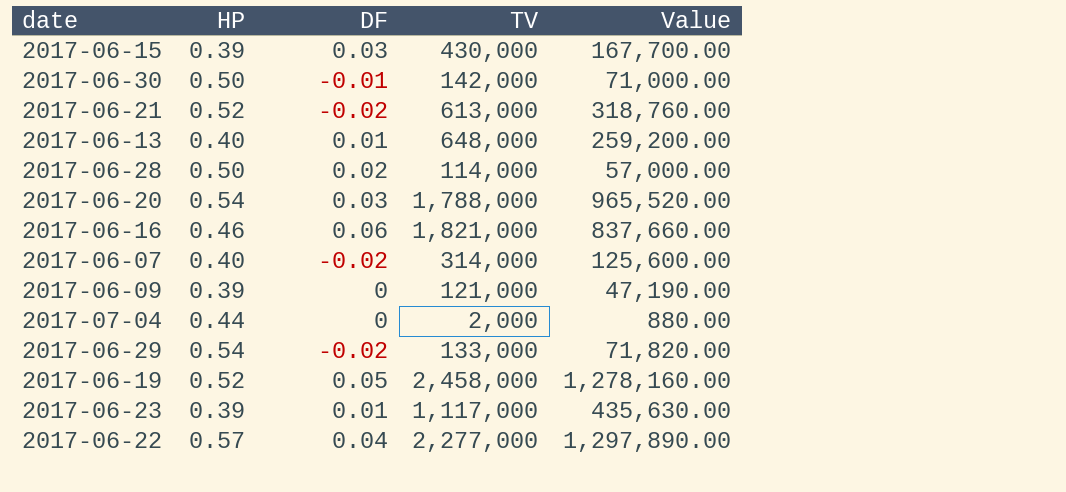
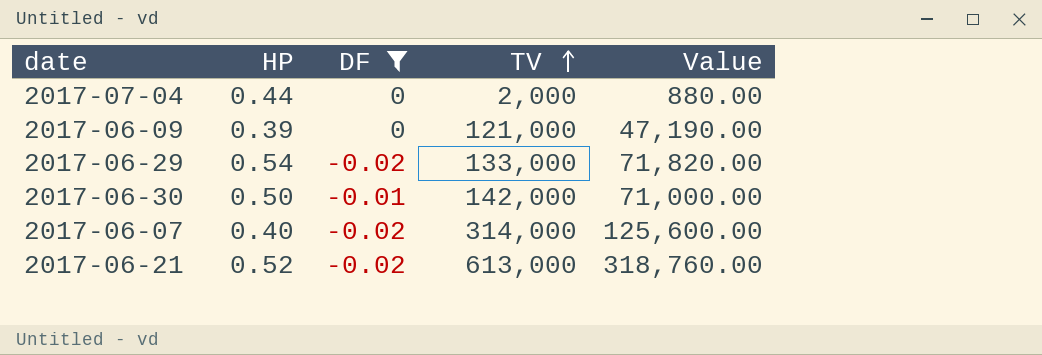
filter: none -> DF <= 0
row order: none -> TV ascending

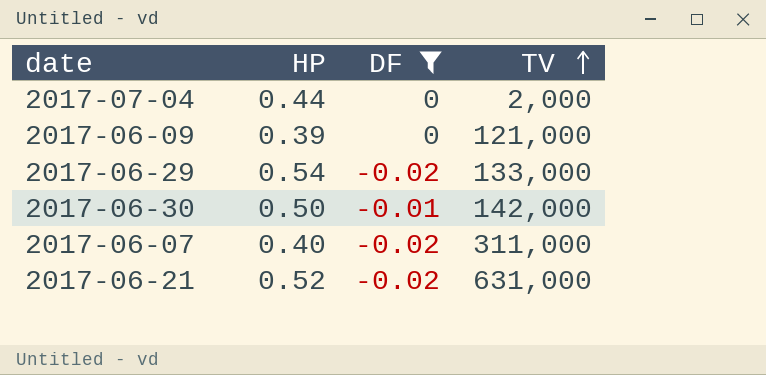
column Value | formula: [HP] * [TV] -> none
2017-06-07 | TV: 314,000 -> 311,000
2017-06-21 | TV: 613,000 -> 631,000

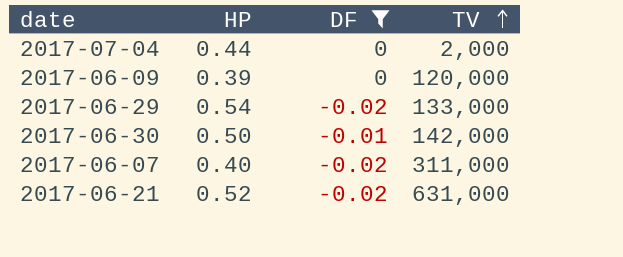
2017-06-09 | TV: 121,000 -> 120,000

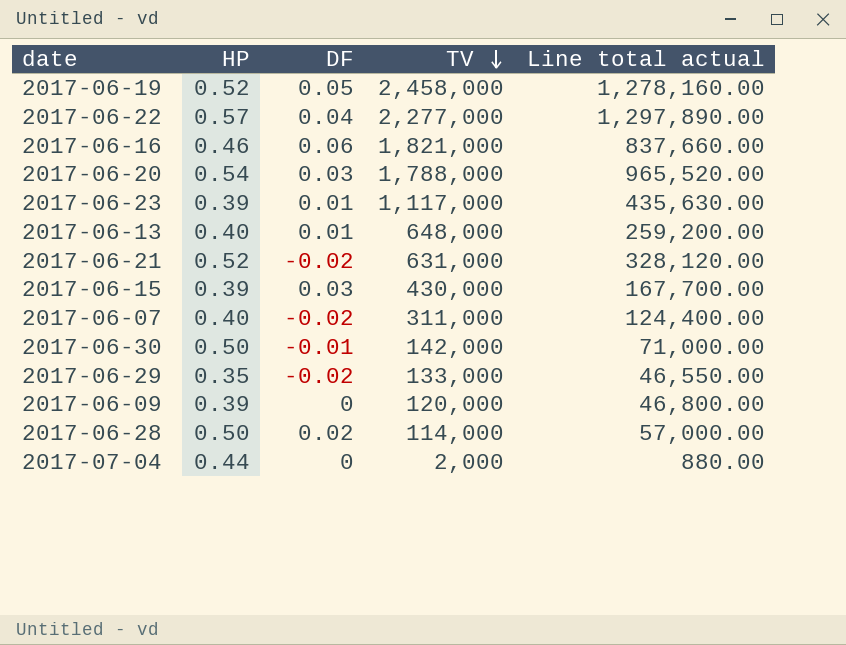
filter: DF <= 0 -> none
row order: TV ascending -> TV descending
column Line total actual | formula: none -> [HP] * [TV]
2017-06-29 | HP: 0.54 -> 0.35

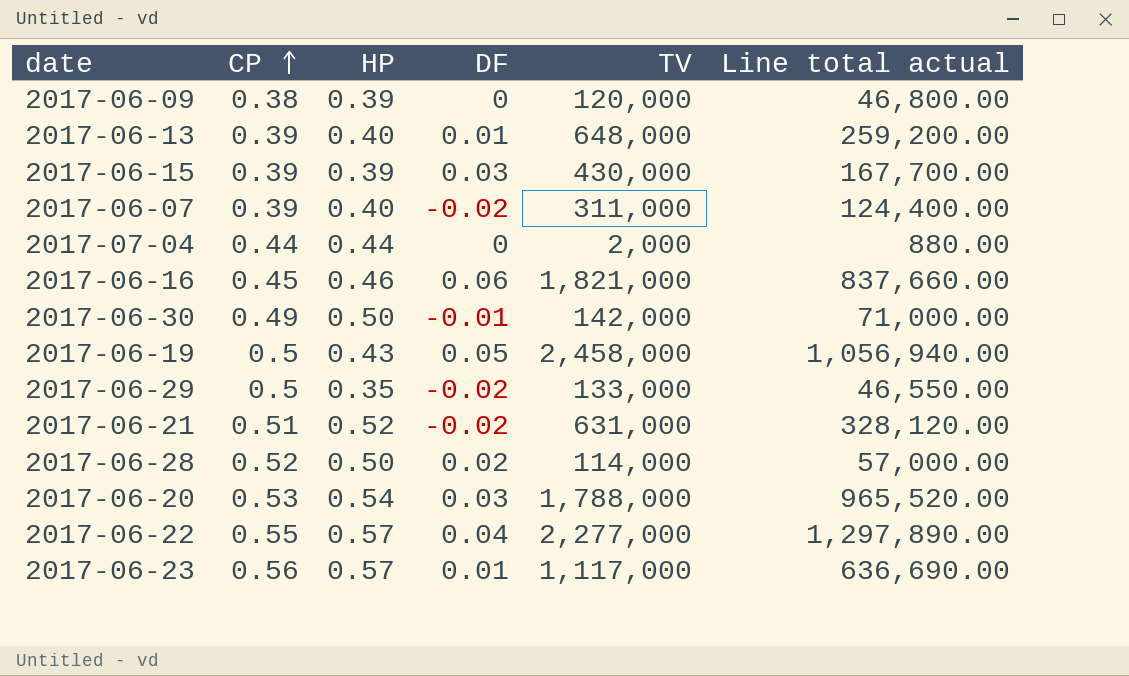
row order: TV descending -> CP ascending
column CP | position: none -> 2
2017-06-19 | HP: 0.52 -> 0.43
2017-06-19 | Line total actual: 1,278,160.00 -> 1,056,940.00
2017-06-23 | HP: 0.39 -> 0.57
2017-06-23 | Line total actual: 435,630.00 -> 636,690.00

